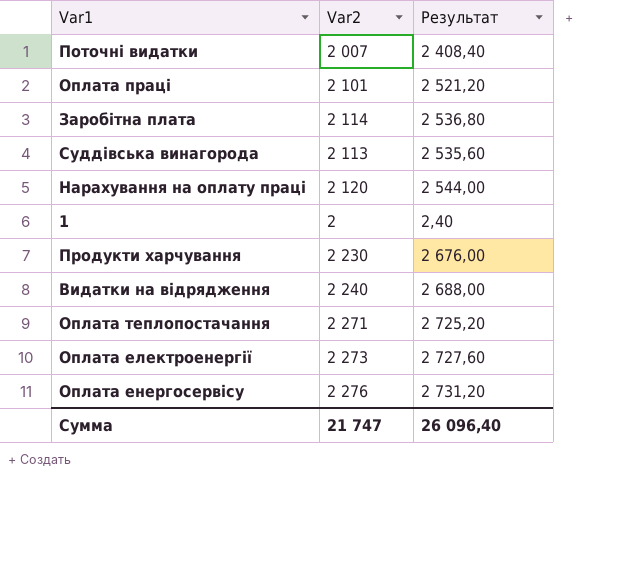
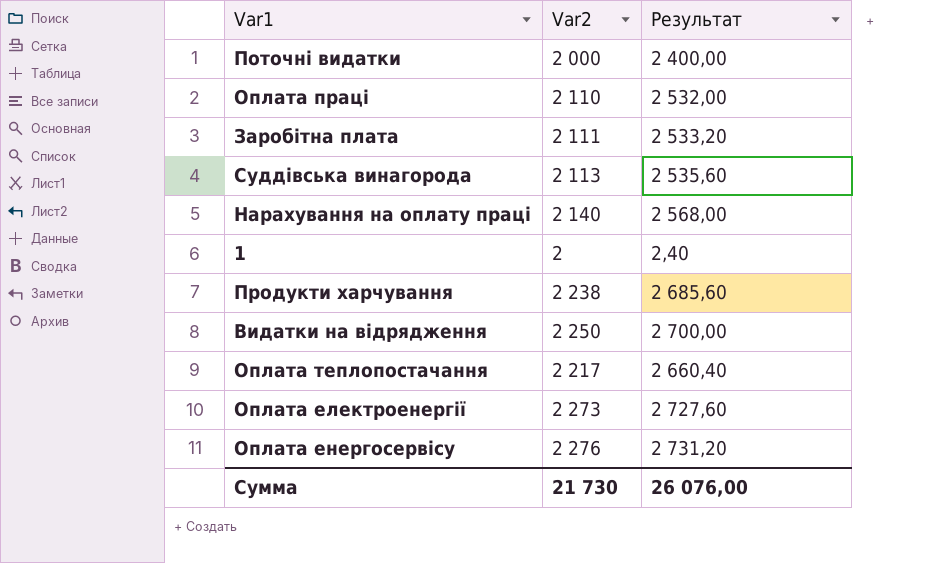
Поточні видатки | Var2: 2 007 -> 2 000
Поточні видатки | Результат: 2 408,40 -> 2 400,00
Оплата праці | Var2: 2 101 -> 2 110
Оплата праці | Результат: 2 521,20 -> 2 532,00
Заробітна плата | Var2: 2 114 -> 2 111
Заробітна плата | Результат: 2 536,80 -> 2 533,20
Нарахування на оплату праці | Var2: 2 120 -> 2 140
Нарахування на оплату праці | Результат: 2 544,00 -> 2 568,00
Продукти харчування | Var2: 2 230 -> 2 238
Продукти харчування | Результат: 2 676,00 -> 2 685,60
Видатки на відрядження | Var2: 2 240 -> 2 250
Видатки на відрядження | Результат: 2 688,00 -> 2 700,00
Оплата теплопостачання | Var2: 2 271 -> 2 217
Оплата теплопостачання | Результат: 2 725,20 -> 2 660,40
Сумма | Var2: 21 747 -> 21 730
Сумма | Результат: 26 096,40 -> 26 076,00

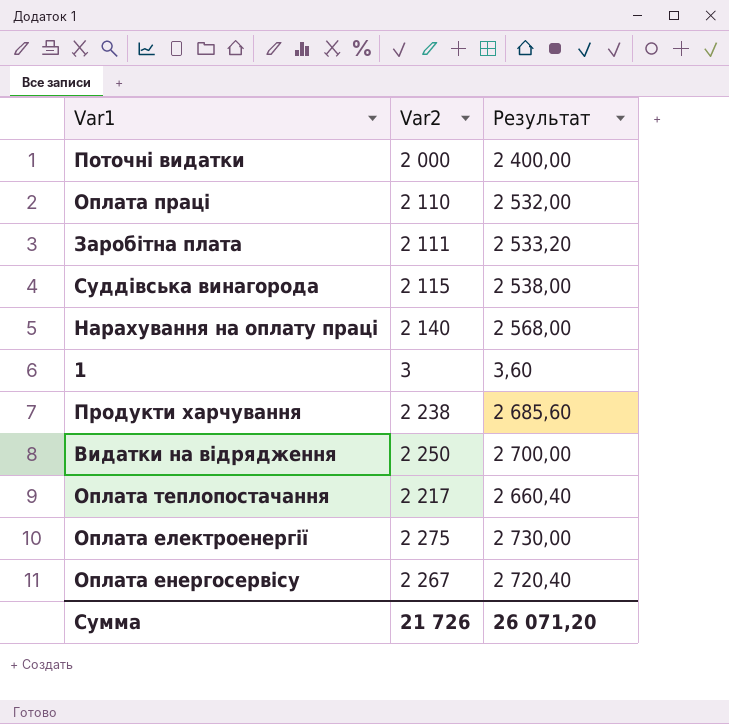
Суддівська винагорода | Var2: 2 113 -> 2 115
Суддівська винагорода | Результат: 2 535,60 -> 2 538,00
1 | Var2: 2 -> 3
1 | Результат: 2,40 -> 3,60
Оплата електроенергії | Var2: 2 273 -> 2 275
Оплата електроенергії | Результат: 2 727,60 -> 2 730,00
Оплата енергосервісу | Var2: 2 276 -> 2 267
Оплата енергосервісу | Результат: 2 731,20 -> 2 720,40
Сумма | Var2: 21 730 -> 21 726
Сумма | Результат: 26 076,00 -> 26 071,20

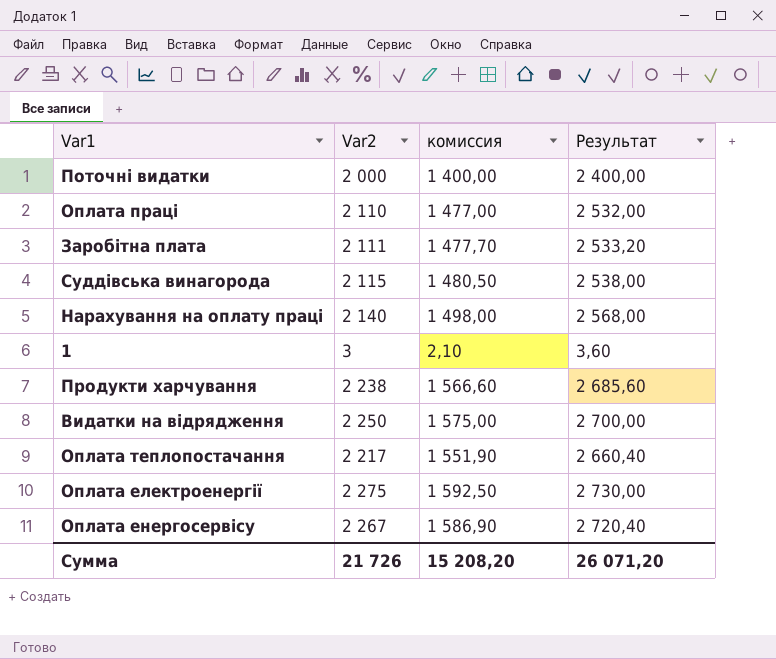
column комиссия | formula: none -> [Var2] * 0,7

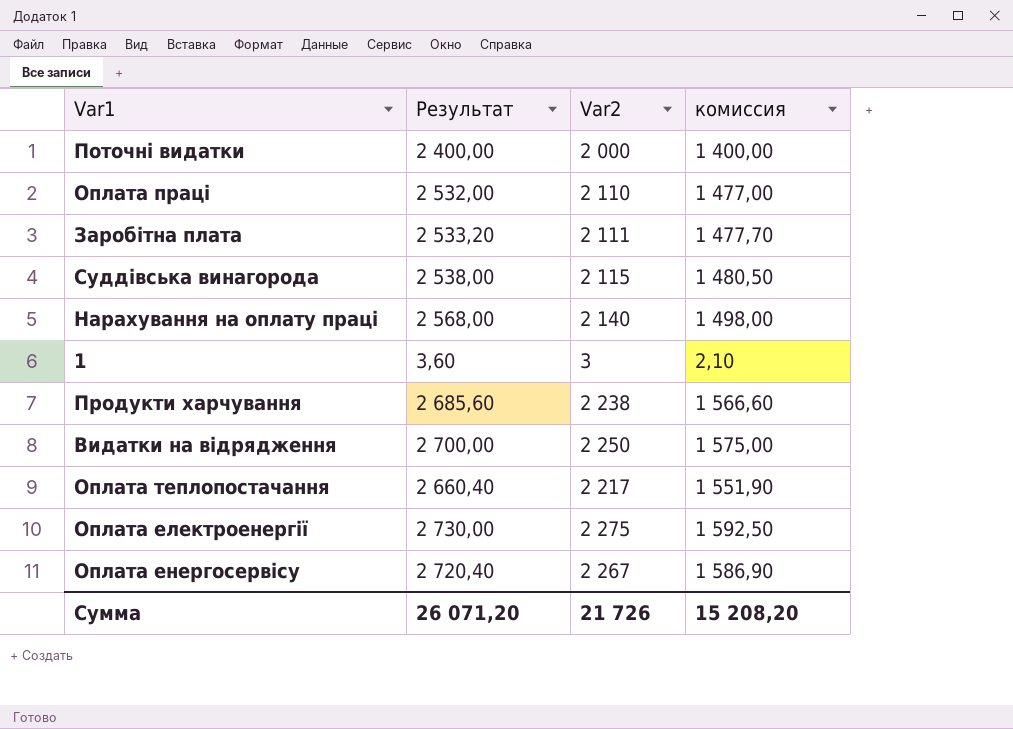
column Результат | position: 4 -> 2

